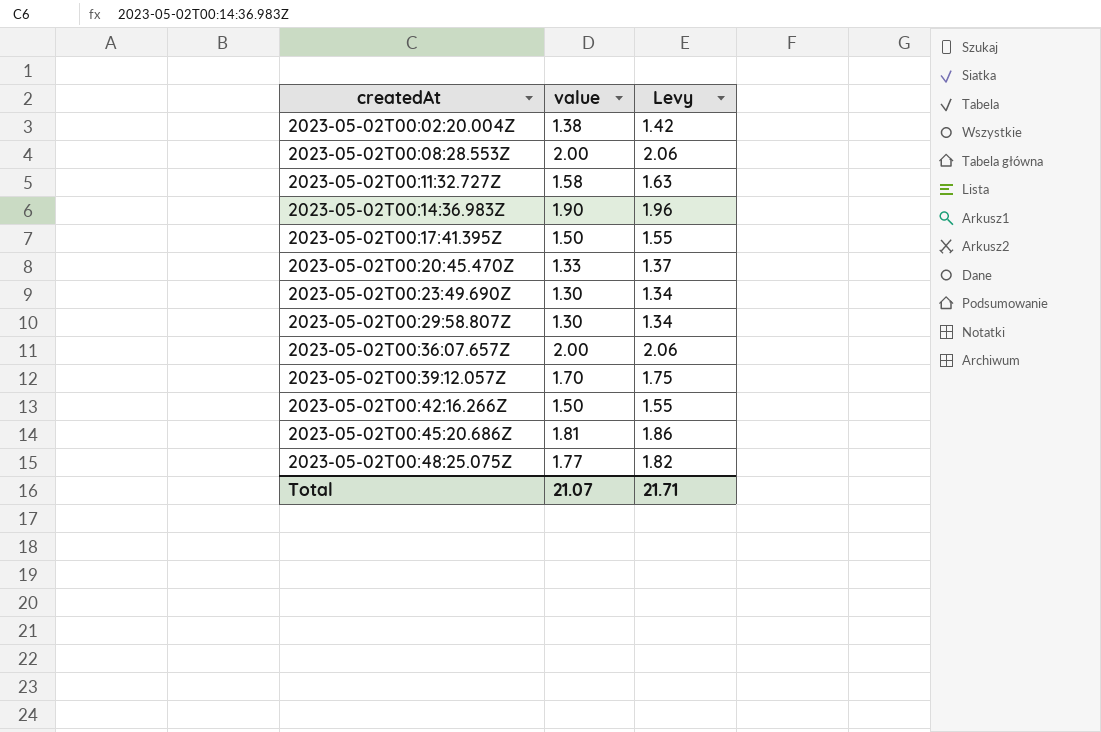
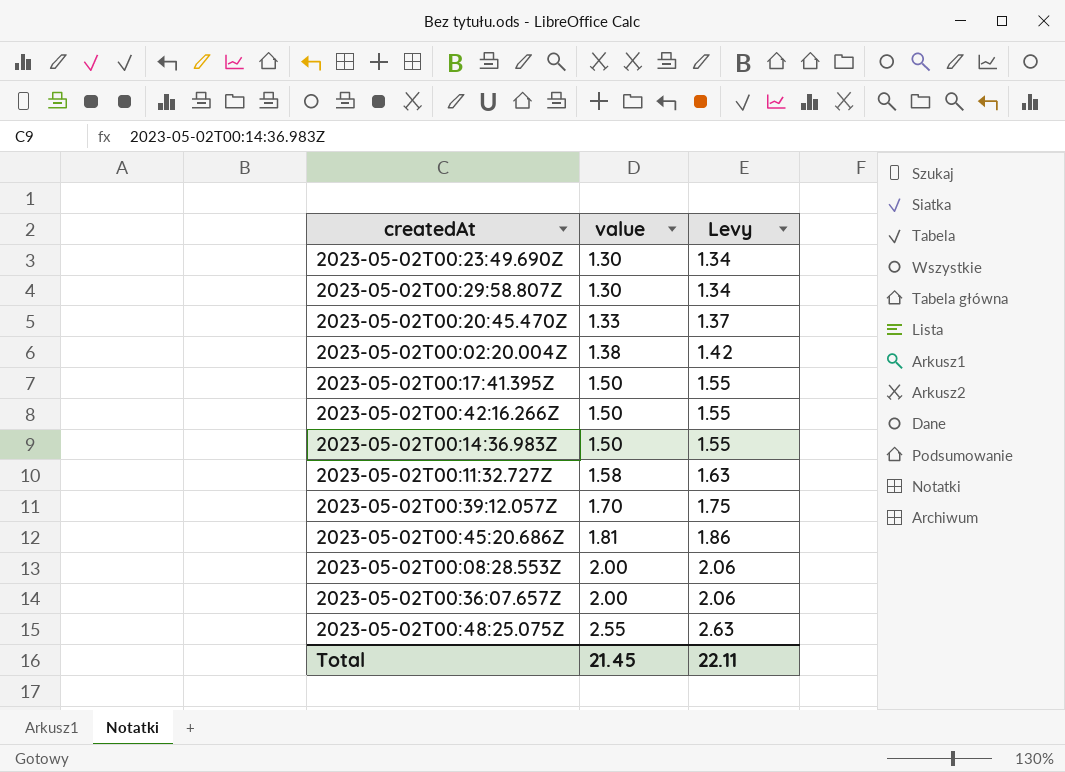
row order: createdAt ascending -> value ascending
2023-05-02T00:14:36.983Z | value: 1.90 -> 1.50
2023-05-02T00:14:36.983Z | Levy: 1.96 -> 1.55
2023-05-02T00:48:25.075Z | value: 1.77 -> 2.55
2023-05-02T00:48:25.075Z | Levy: 1.82 -> 2.63
Total | value: 21.07 -> 21.45
Total | Levy: 21.71 -> 22.11

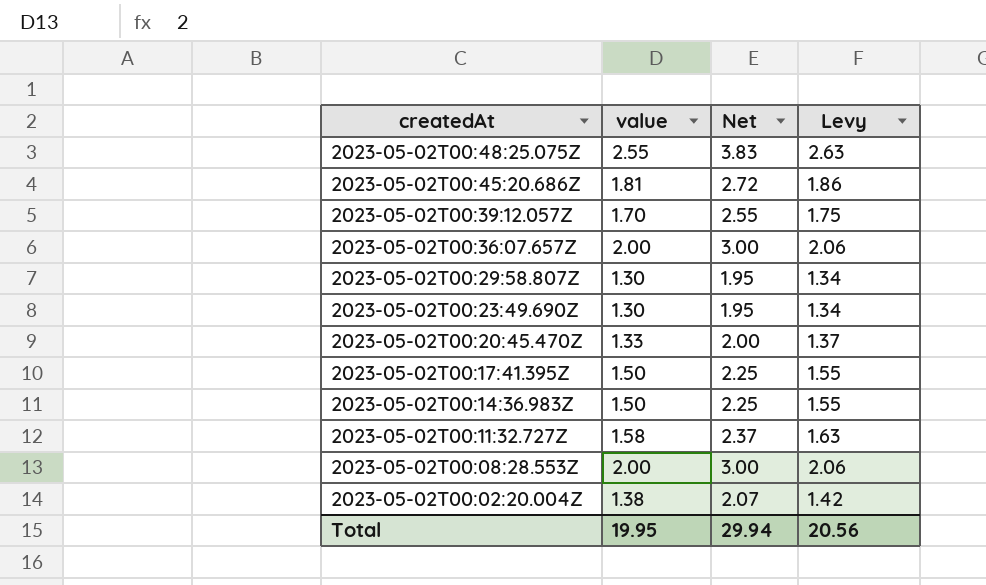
row order: value ascending -> createdAt descending
column Net | formula: none -> [value] * 1.5
row 2023-05-02T00:42:16.266Z: 1.50 | 1.55 -> none
Total | value: 21.45 -> 19.95
Total | Levy: 22.11 -> 20.56

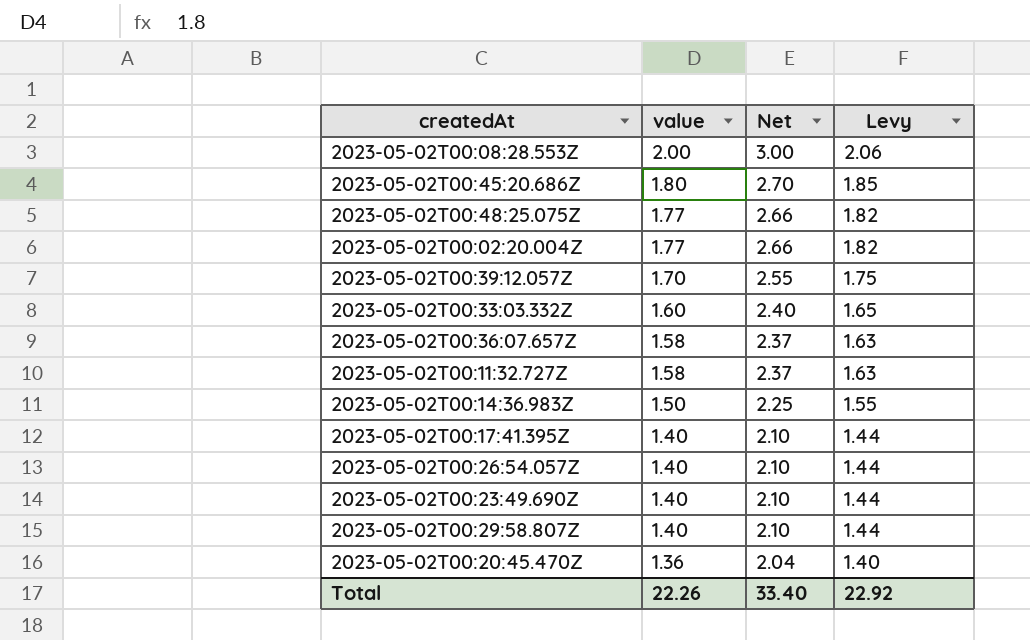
row order: createdAt descending -> value descending
2023-05-02T00:45:20.686Z | value: 1.81 -> 1.80
2023-05-02T00:45:20.686Z | Net: 2.72 -> 2.70
2023-05-02T00:45:20.686Z | Levy: 1.86 -> 1.85
2023-05-02T00:48:25.075Z | value: 2.55 -> 1.77
2023-05-02T00:48:25.075Z | Net: 3.83 -> 2.66
2023-05-02T00:48:25.075Z | Levy: 2.63 -> 1.82
2023-05-02T00:02:20.004Z | value: 1.38 -> 1.77
2023-05-02T00:02:20.004Z | Net: 2.07 -> 2.66
2023-05-02T00:02:20.004Z | Levy: 1.42 -> 1.82
row 2023-05-02T00:33:03.332Z: none -> 1.60 | 2.40 | 1.65
2023-05-02T00:36:07.657Z | value: 2.00 -> 1.58
2023-05-02T00:36:07.657Z | Net: 3.00 -> 2.37
2023-05-02T00:36:07.657Z | Levy: 2.06 -> 1.63
2023-05-02T00:17:41.395Z | value: 1.50 -> 1.40
2023-05-02T00:17:41.395Z | Net: 2.25 -> 2.10
2023-05-02T00:17:41.395Z | Levy: 1.55 -> 1.44
row 2023-05-02T00:26:54.057Z: none -> 1.40 | 2.10 | 1.44
2023-05-02T00:23:49.690Z | value: 1.30 -> 1.40
2023-05-02T00:23:49.690Z | Net: 1.95 -> 2.10
2023-05-02T00:23:49.690Z | Levy: 1.34 -> 1.44
2023-05-02T00:29:58.807Z | value: 1.30 -> 1.40
2023-05-02T00:29:58.807Z | Net: 1.95 -> 2.10
2023-05-02T00:29:58.807Z | Levy: 1.34 -> 1.44
2023-05-02T00:20:45.470Z | value: 1.33 -> 1.36
2023-05-02T00:20:45.470Z | Net: 2.00 -> 2.04
2023-05-02T00:20:45.470Z | Levy: 1.37 -> 1.40
Total | value: 19.95 -> 22.26
Total | Net: 29.94 -> 33.40
Total | Levy: 20.56 -> 22.92

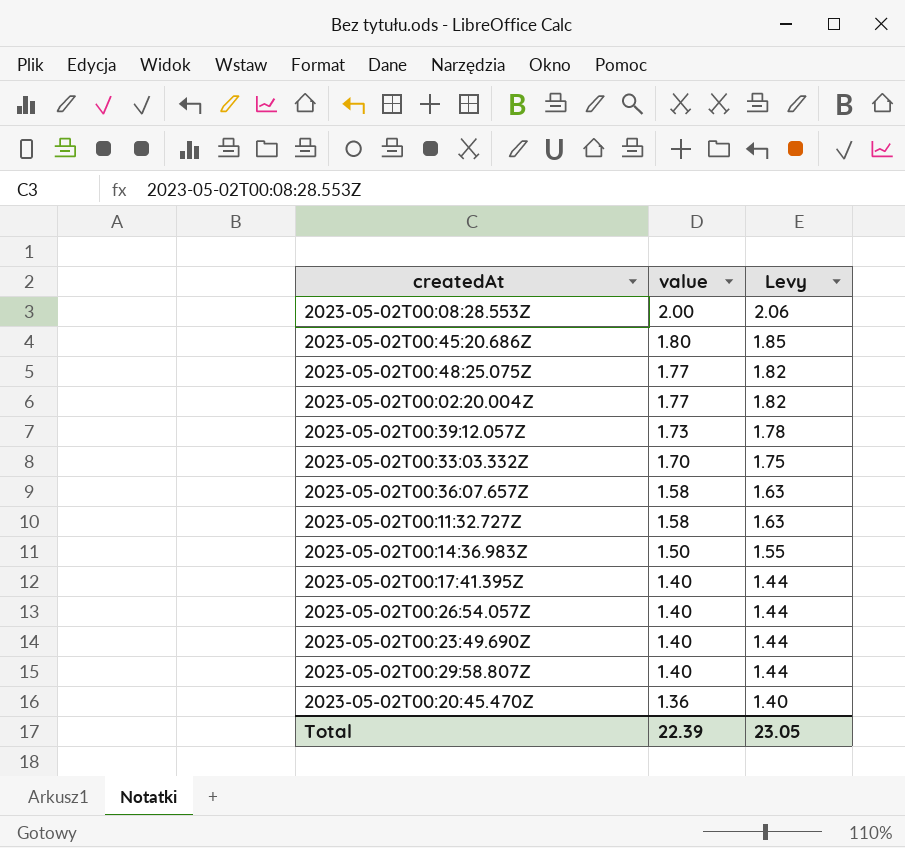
column Net | formula: [value] * 1.5 -> none
2023-05-02T00:39:12.057Z | value: 1.70 -> 1.73
2023-05-02T00:39:12.057Z | Levy: 1.75 -> 1.78
2023-05-02T00:33:03.332Z | value: 1.60 -> 1.70
2023-05-02T00:33:03.332Z | Levy: 1.65 -> 1.75
Total | value: 22.26 -> 22.39
Total | Levy: 22.92 -> 23.05

